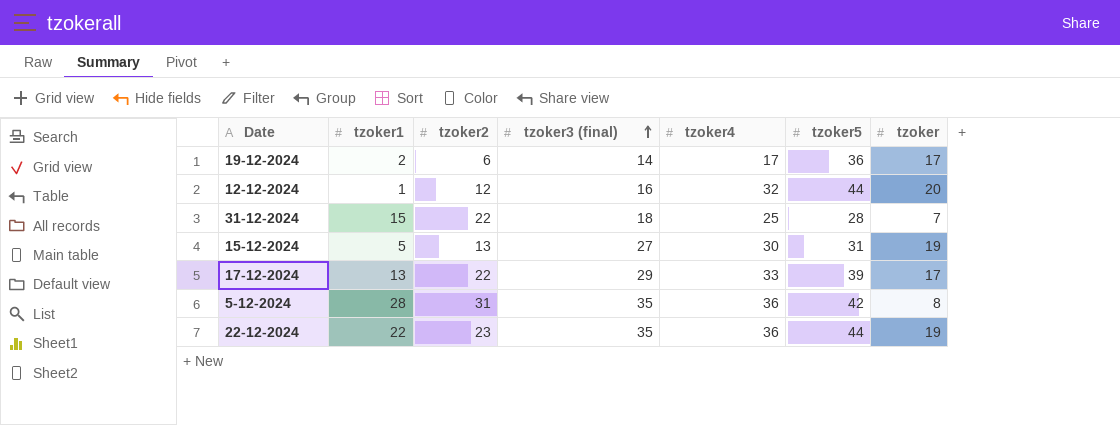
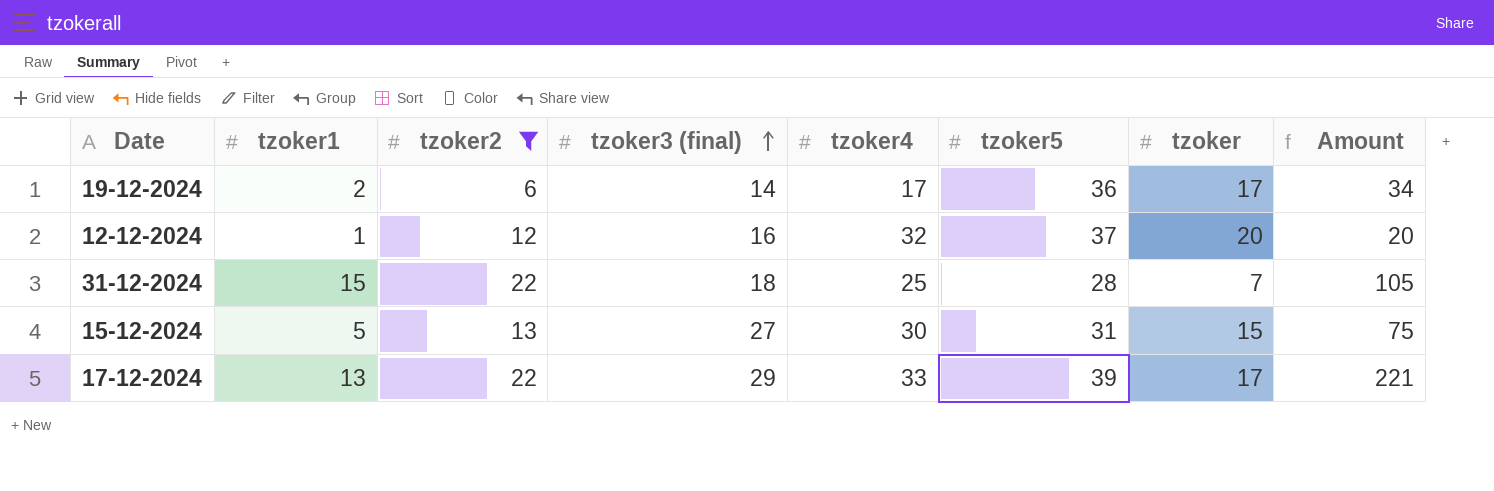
filter: none -> tzoker2 <= 22
column Amount | formula: none -> [tzoker1] * [tzoker]
12-12-2024 | tzoker5: 44 -> 37
15-12-2024 | tzoker: 19 -> 15

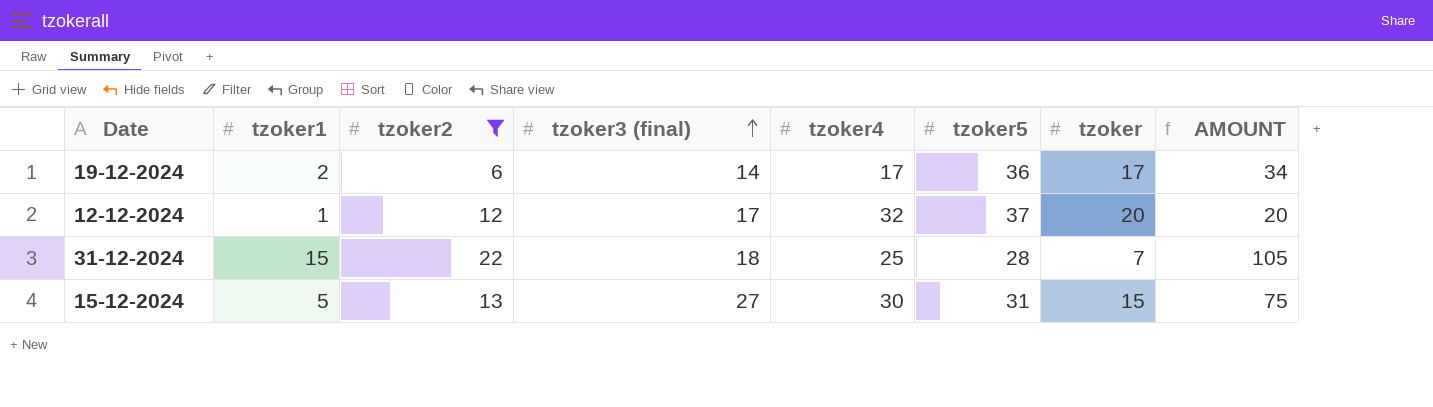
column name: Amount -> AMOUNT
row 17-12-2024: 13 | 22 | 29 | 33 | 39 | 17 | 221 -> none
12-12-2024 | tzoker3 (final): 16 -> 17

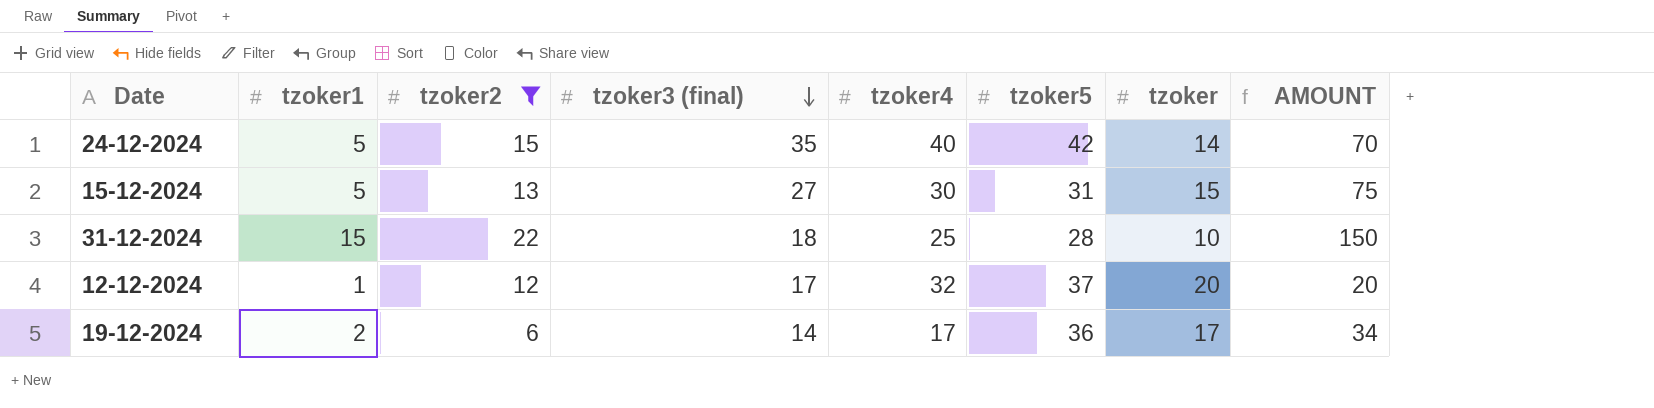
row order: tzoker3 (final) ascending -> tzoker3 (final) descending
row 24-12-2024: none -> 5 | 15 | 35 | 40 | 42 | 14 | 70
31-12-2024 | tzoker: 7 -> 10
31-12-2024 | AMOUNT: 105 -> 150

